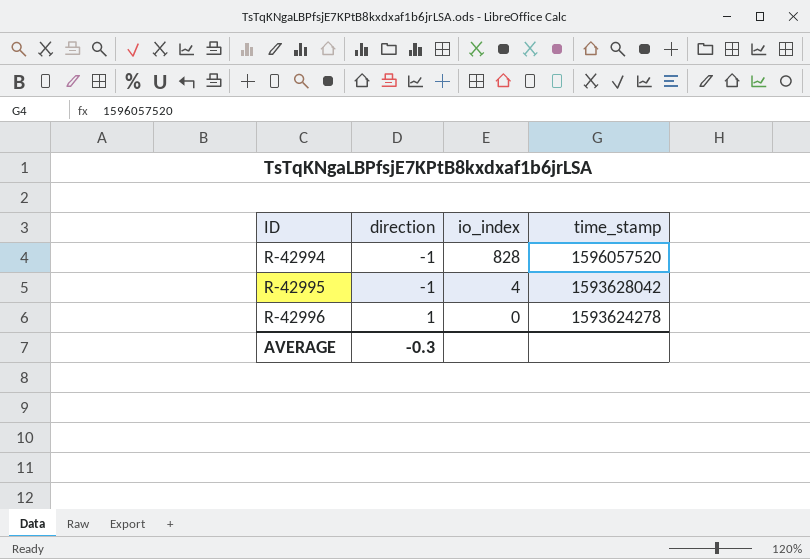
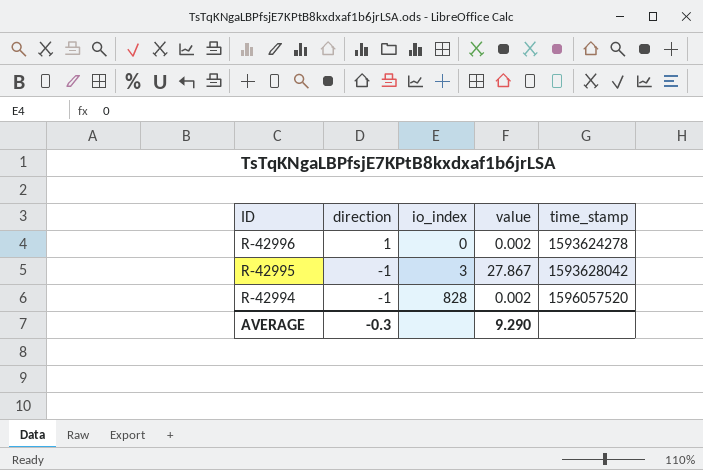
row order: ID ascending -> ID descending
column value | position: none -> 4
R-42995 | io_index: 4 -> 3

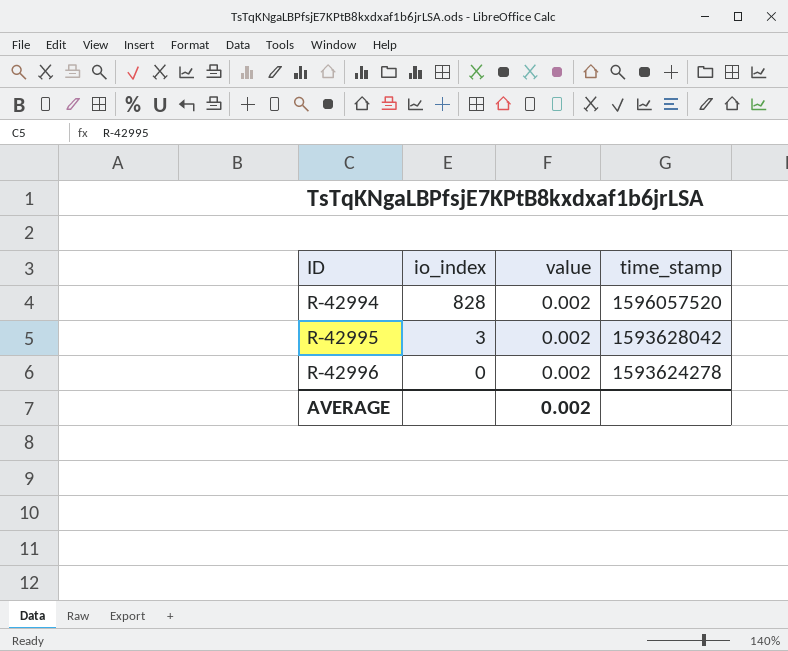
row order: ID descending -> ID ascending
column direction | position: 2 -> none
R-42995 | value: 27.867 -> 0.002
AVERAGE | value: 9.290 -> 0.002

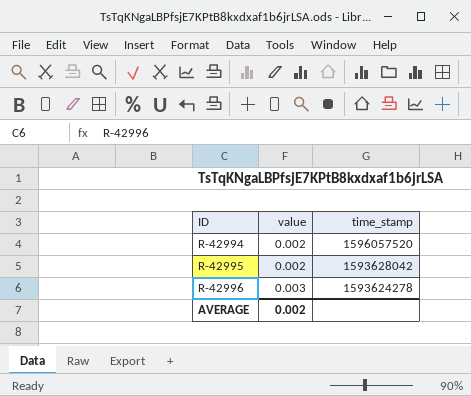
column io_index | position: 2 -> none
R-42996 | value: 0.002 -> 0.003

